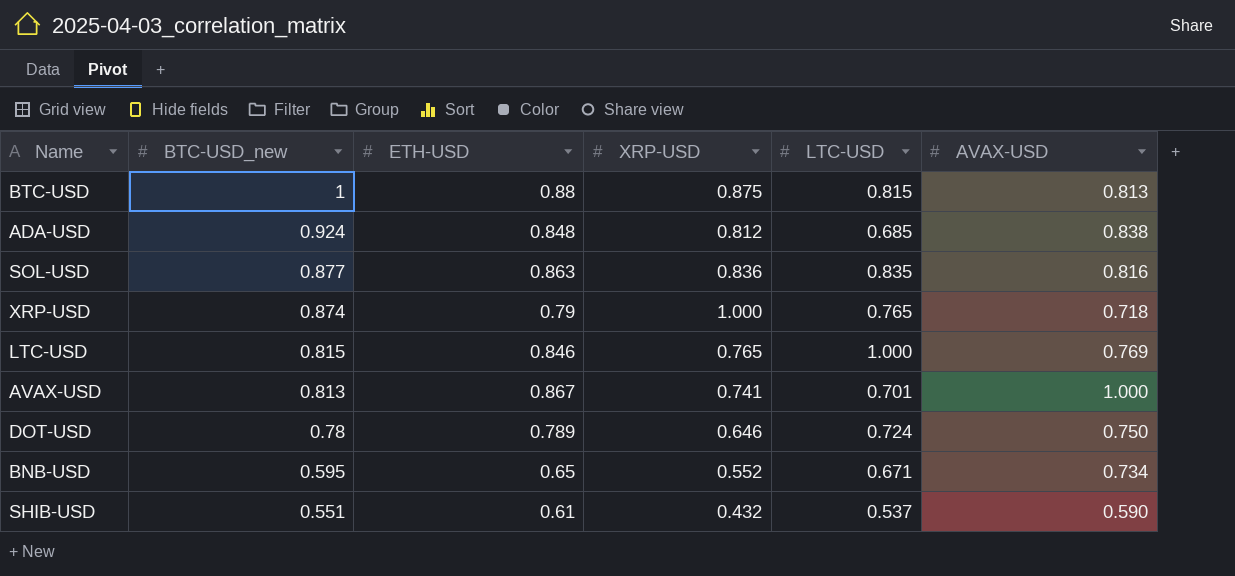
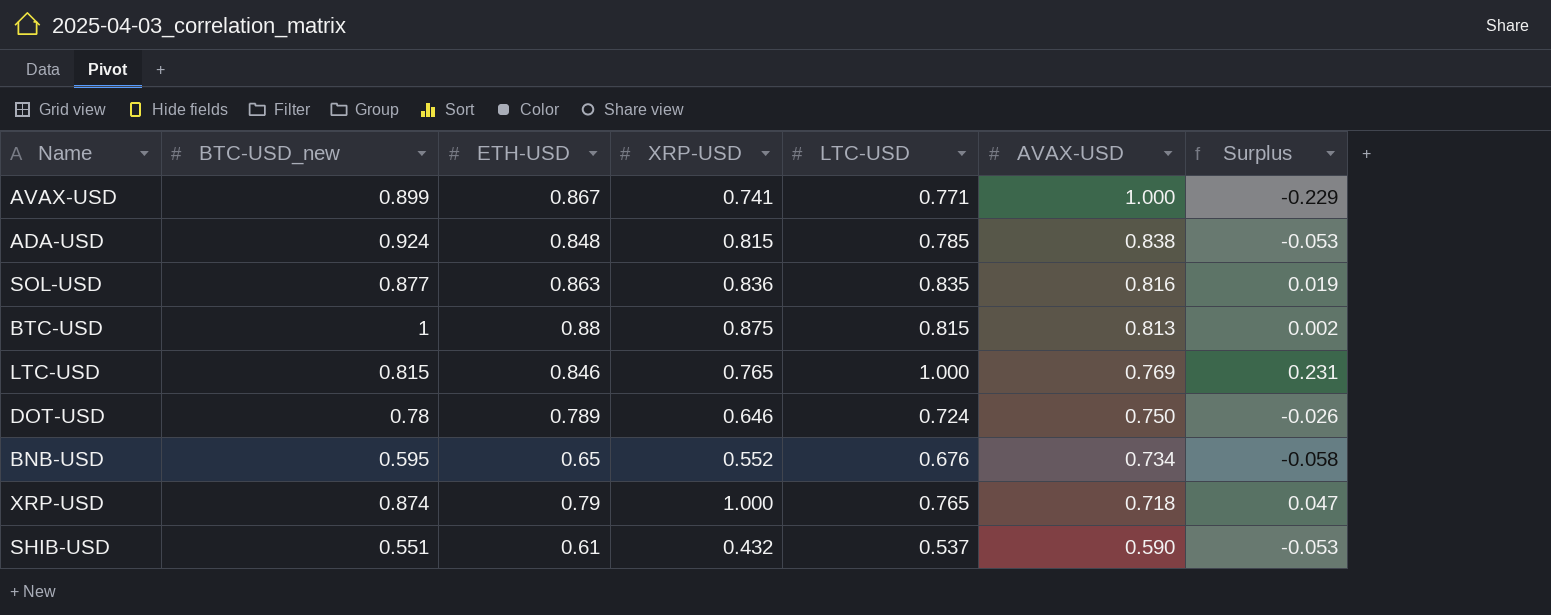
row order: BTC-USD_new descending -> AVAX-USD descending
column Surplus | formula: none -> [LTC-USD] - [AVAX-USD]
AVAX-USD | BTC-USD_new: 0.813 -> 0.899
AVAX-USD | LTC-USD: 0.701 -> 0.771
ADA-USD | XRP-USD: 0.812 -> 0.815
ADA-USD | LTC-USD: 0.685 -> 0.785
BNB-USD | LTC-USD: 0.671 -> 0.676

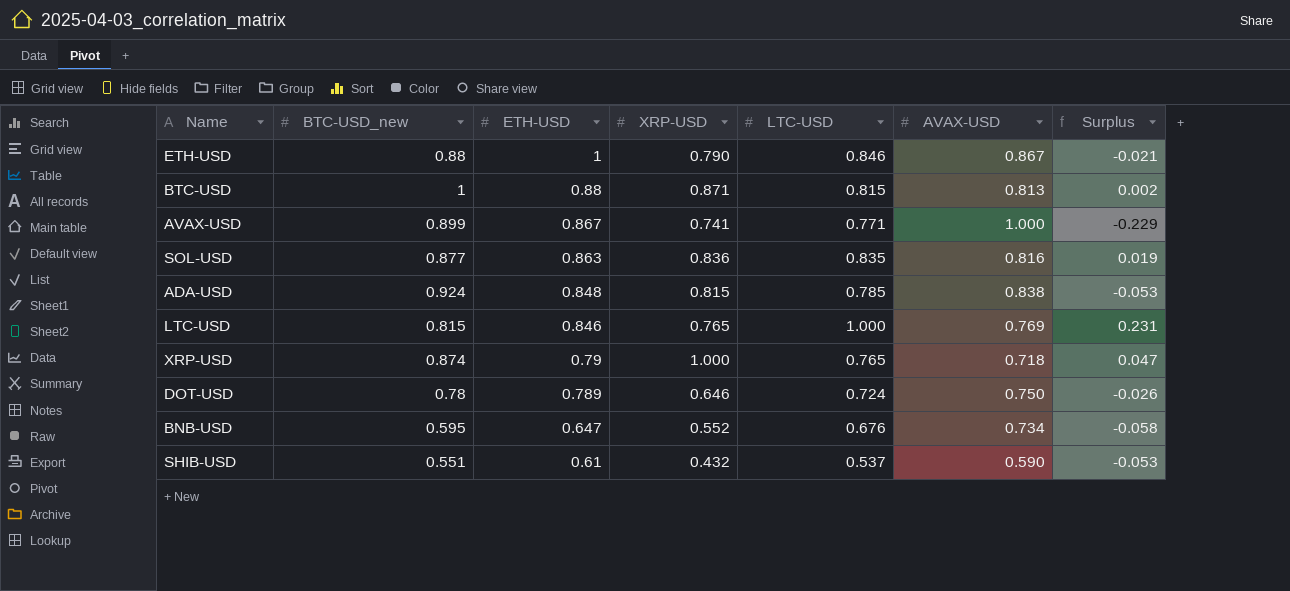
row order: AVAX-USD descending -> ETH-USD descending
row ETH-USD: none -> 0.88 | 1 | 0.790 | 0.846 | 0.867 | -0.021
BTC-USD | XRP-USD: 0.875 -> 0.871
BNB-USD | ETH-USD: 0.65 -> 0.647

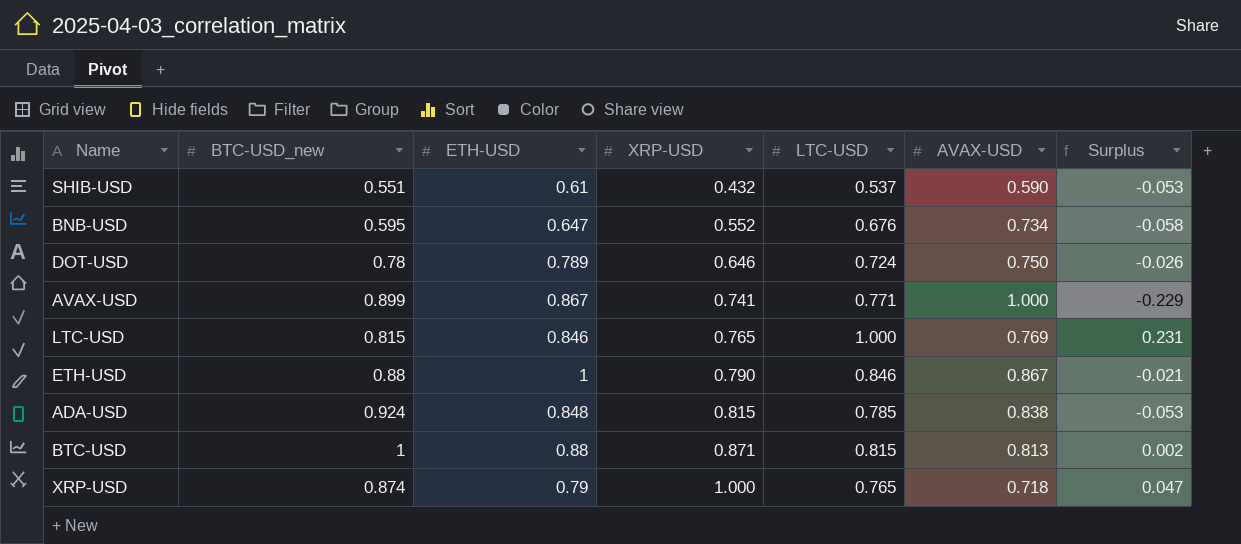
row order: ETH-USD descending -> XRP-USD ascending
row SOL-USD: 0.877 | 0.863 | 0.836 | 0.835 | 0.816 | 0.019 -> none

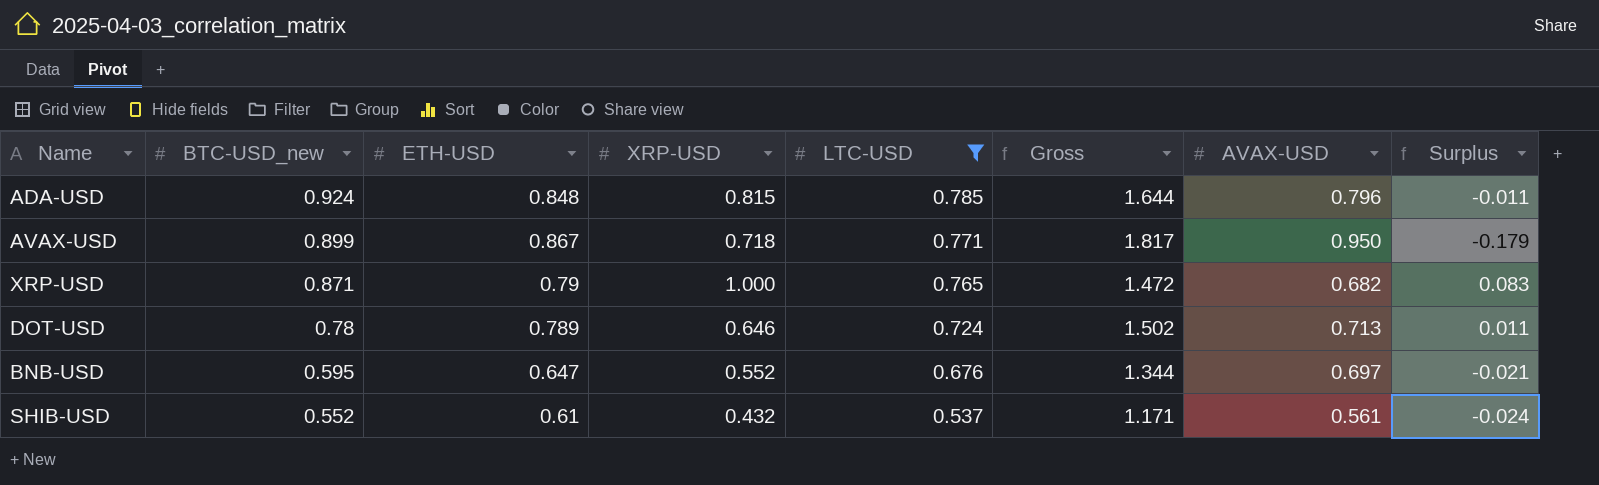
filter: none -> LTC-USD <= 0.785
row order: XRP-USD ascending -> BTC-USD_new descending
column Gross | formula: none -> [ETH-USD] + [AVAX-USD]
ADA-USD | AVAX-USD: 0.838 -> 0.796
ADA-USD | Surplus: -0.053 -> -0.011
AVAX-USD | XRP-USD: 0.741 -> 0.718
AVAX-USD | AVAX-USD: 1.000 -> 0.950
AVAX-USD | Surplus: -0.229 -> -0.179
XRP-USD | BTC-USD_new: 0.874 -> 0.871
XRP-USD | AVAX-USD: 0.718 -> 0.682
XRP-USD | Surplus: 0.047 -> 0.083
DOT-USD | AVAX-USD: 0.750 -> 0.713
DOT-USD | Surplus: -0.026 -> 0.011
BNB-USD | AVAX-USD: 0.734 -> 0.697
BNB-USD | Surplus: -0.058 -> -0.021
SHIB-USD | BTC-USD_new: 0.551 -> 0.552
SHIB-USD | AVAX-USD: 0.590 -> 0.561
SHIB-USD | Surplus: -0.053 -> -0.024

